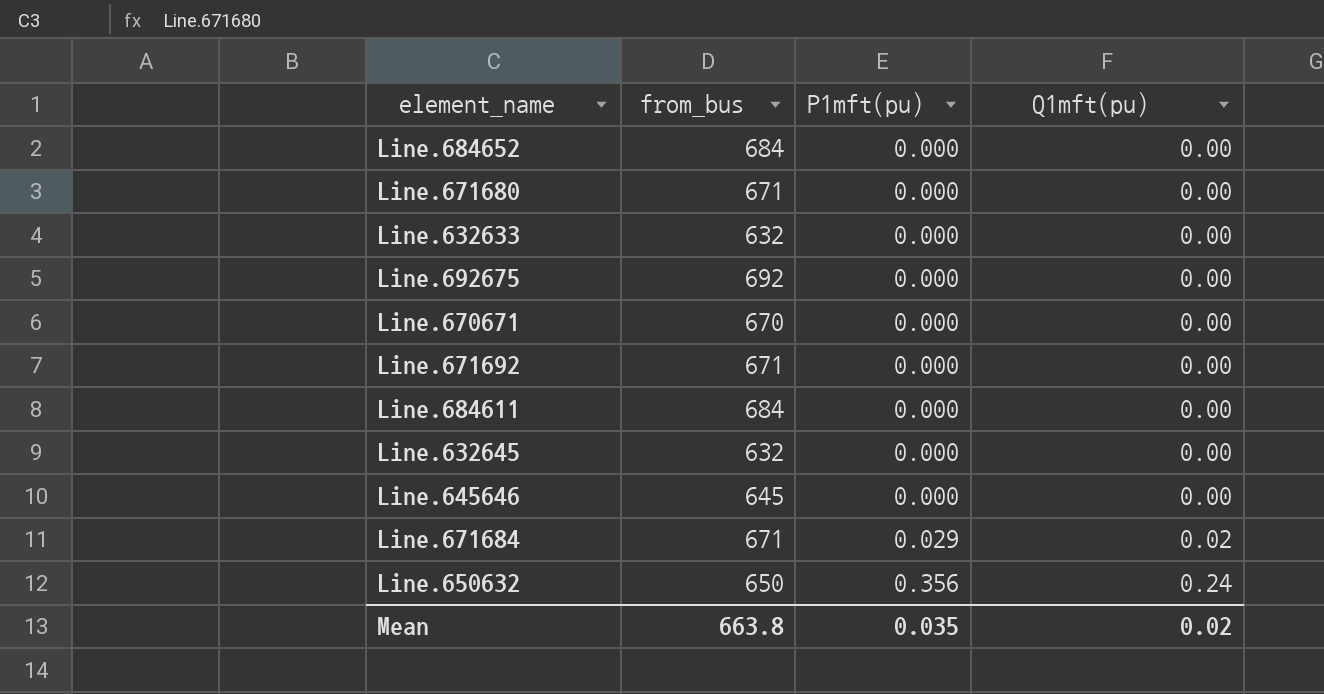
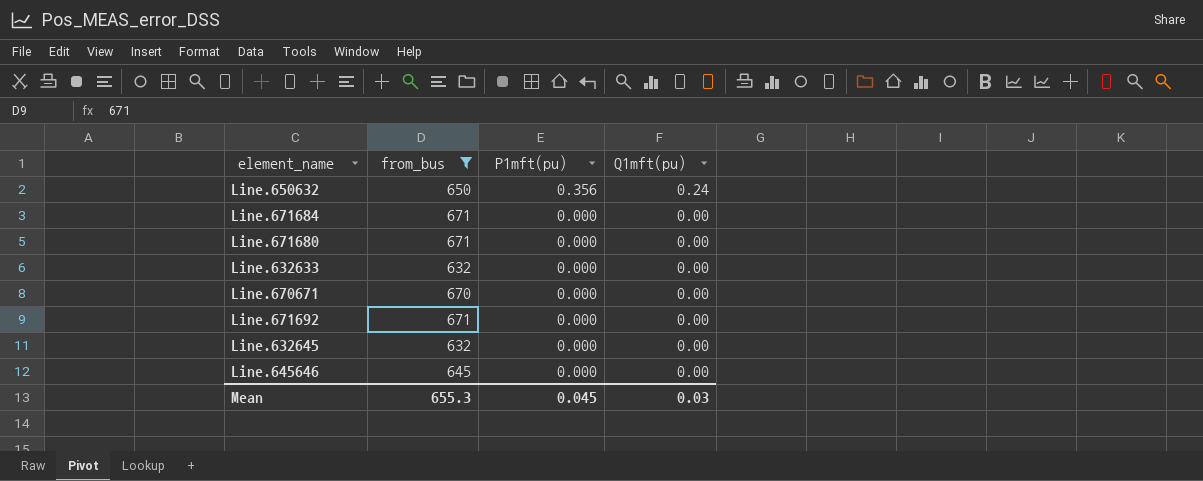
filter: none -> from_bus <= 671
row order: P1mft(pu) ascending -> P1mft(pu) descending
Line.671684 | P1mft(pu): 0.029 -> 0.000
Line.671684 | Q1mft(pu): 0.02 -> 0.00
Mean | from_bus: 663.8 -> 655.3
Mean | P1mft(pu): 0.035 -> 0.045
Mean | Q1mft(pu): 0.02 -> 0.03

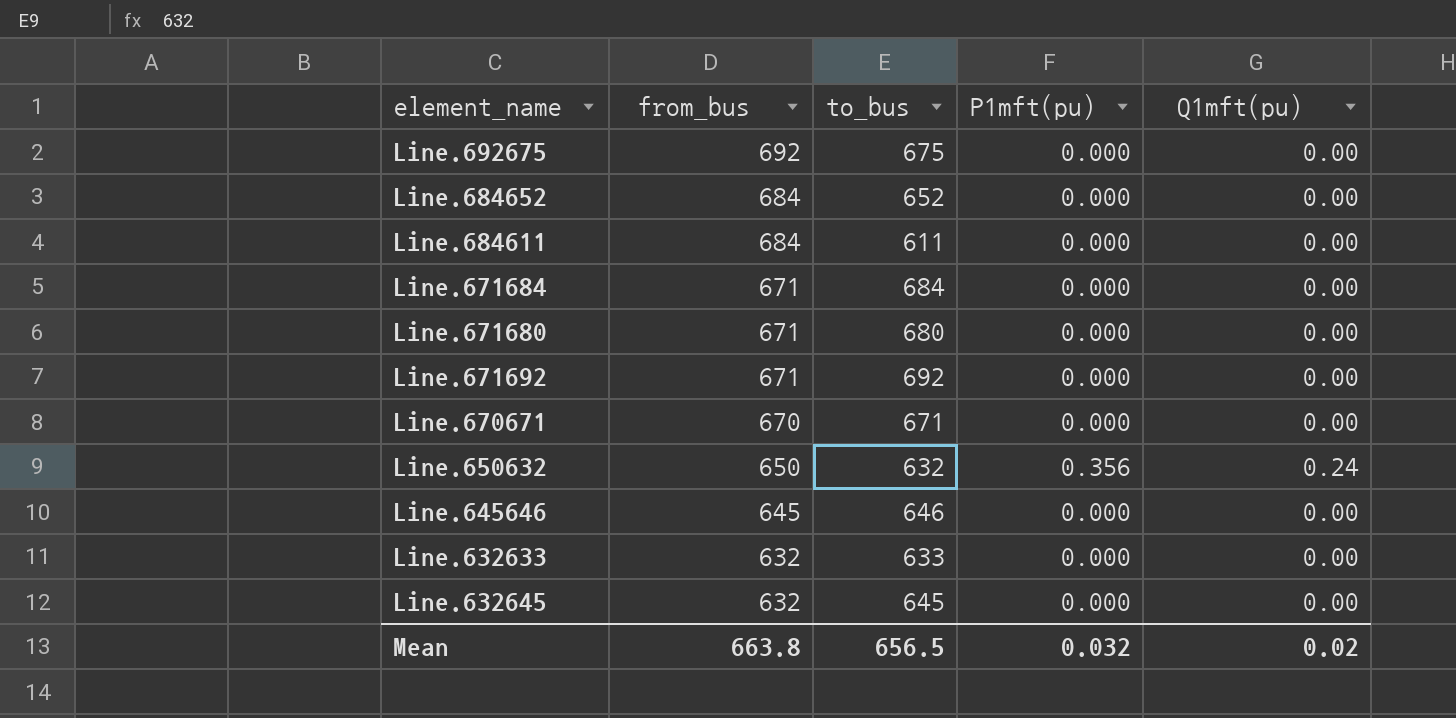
filter: from_bus <= 671 -> none
row order: P1mft(pu) descending -> from_bus descending
column to_bus | position: none -> 3
Mean | from_bus: 655.3 -> 663.8
Mean | P1mft(pu): 0.045 -> 0.032
Mean | Q1mft(pu): 0.03 -> 0.02

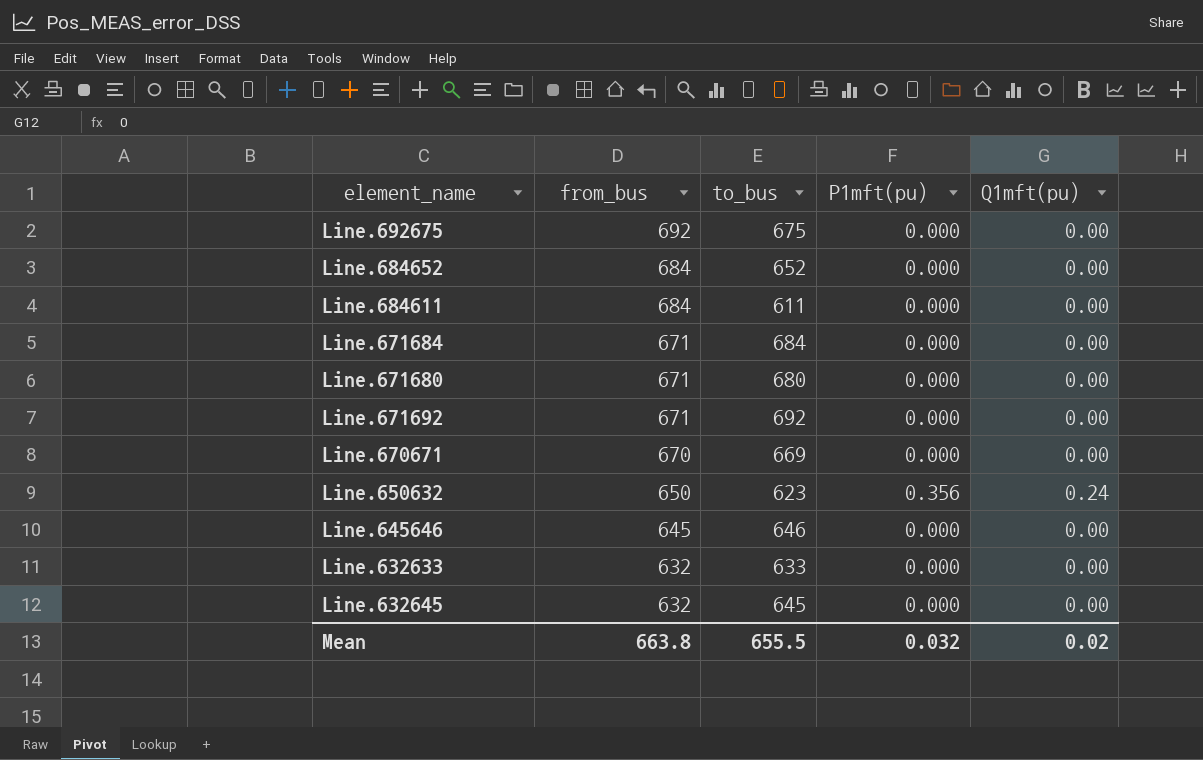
Line.670671 | to_bus: 671 -> 669
Line.650632 | to_bus: 632 -> 623
Mean | to_bus: 656.5 -> 655.5

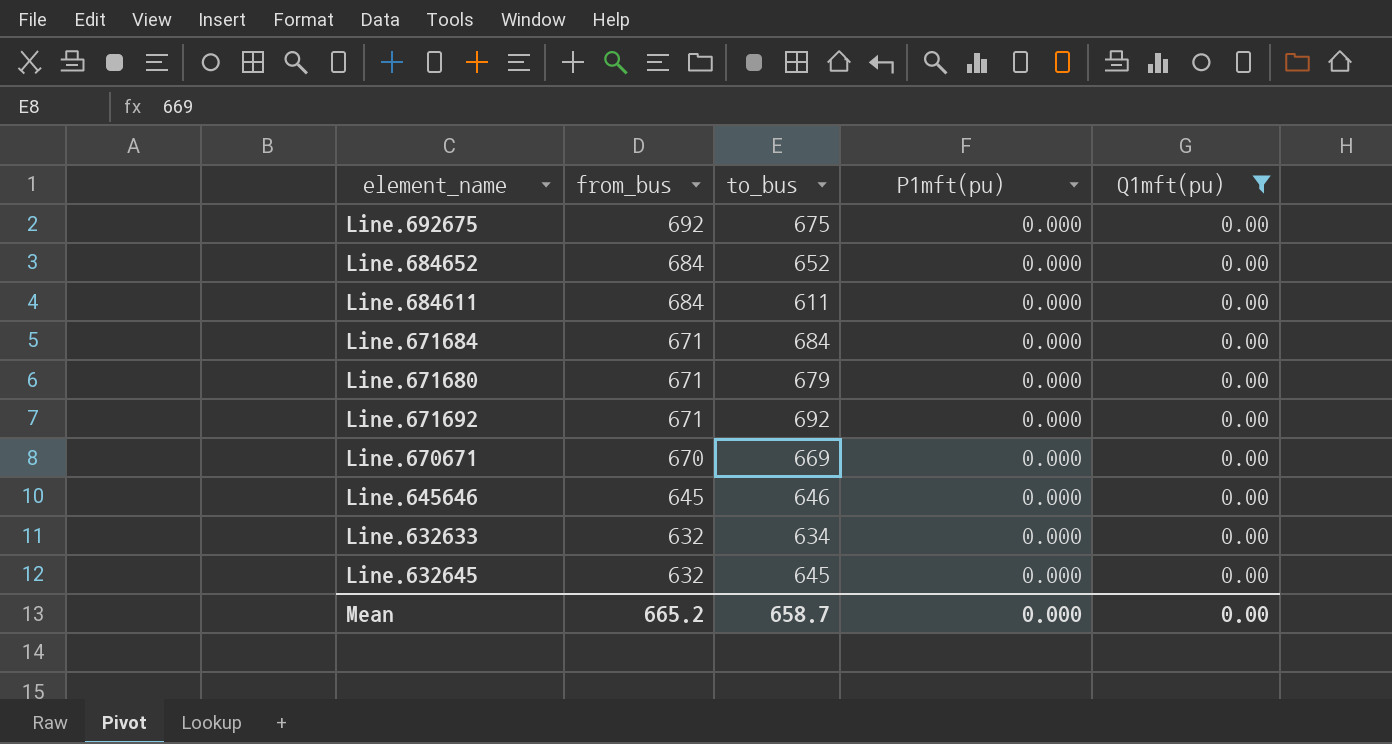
filter: none -> Q1mft(pu) = 0.00
Line.671680 | to_bus: 680 -> 679
Line.632633 | to_bus: 633 -> 634
Mean | from_bus: 663.8 -> 665.2
Mean | to_bus: 655.5 -> 658.7
Mean | P1mft(pu): 0.032 -> 0.000
Mean | Q1mft(pu): 0.02 -> 0.00

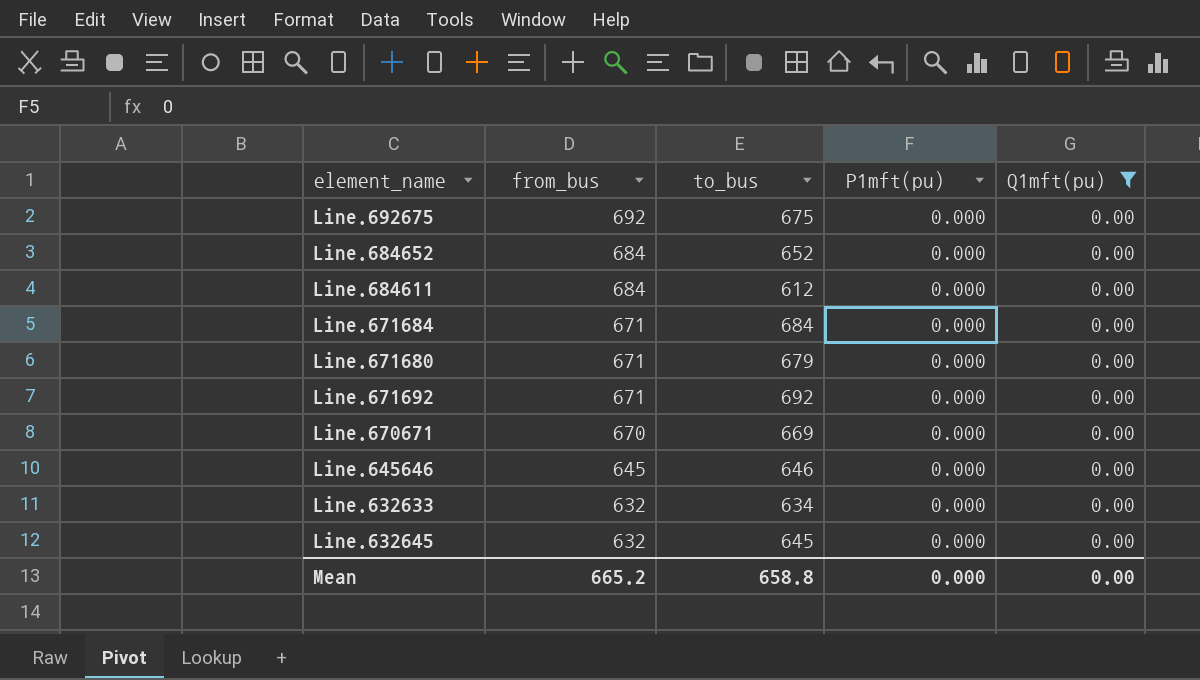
Line.684611 | to_bus: 611 -> 612
Mean | to_bus: 658.7 -> 658.8

